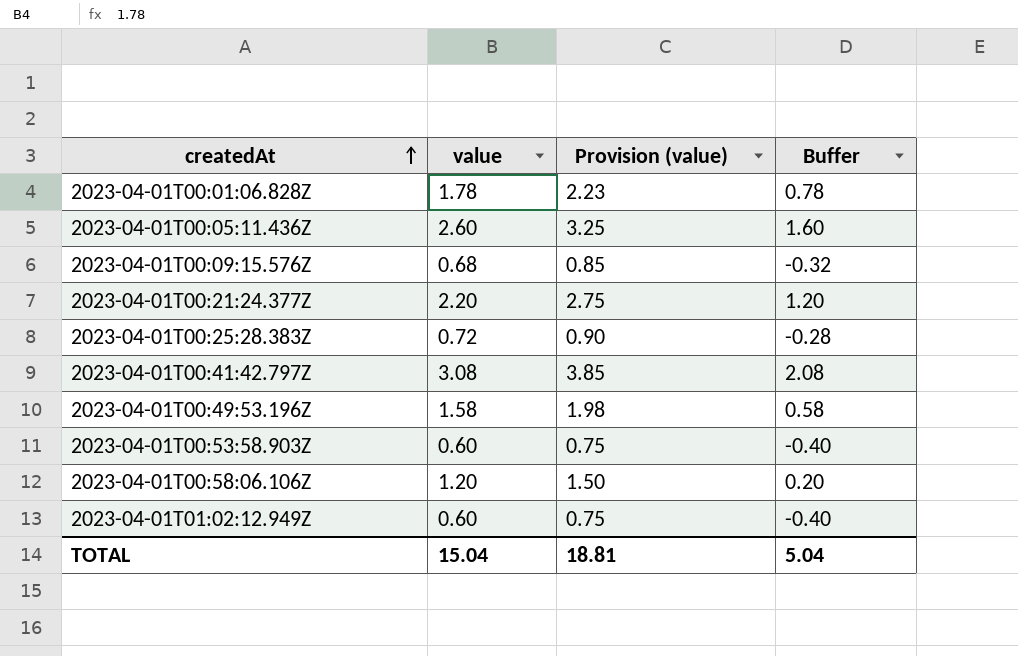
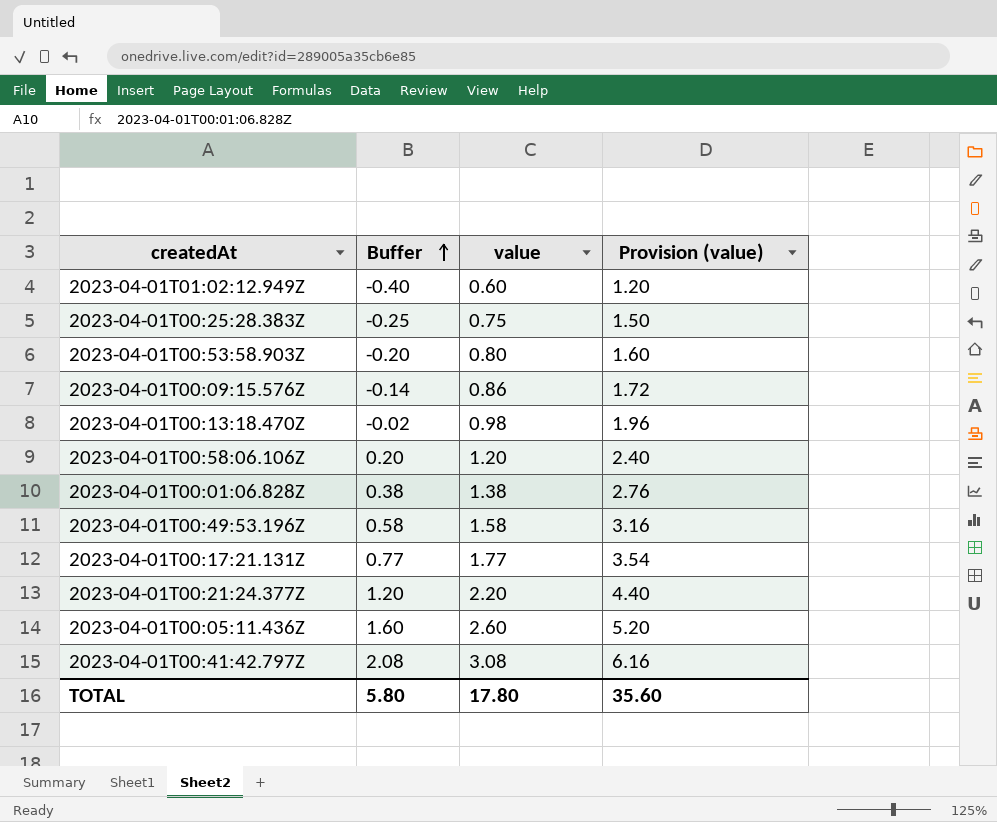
row order: createdAt ascending -> Buffer ascending
column Buffer | position: 4 -> 2
column Provision (value) | formula: [value] * 1.25 -> [value] * 2
2023-04-01T00:25:28.383Z | Buffer: -0.28 -> -0.25
2023-04-01T00:25:28.383Z | value: 0.72 -> 0.75
2023-04-01T00:53:58.903Z | Buffer: -0.40 -> -0.20
2023-04-01T00:53:58.903Z | value: 0.60 -> 0.80
2023-04-01T00:09:15.576Z | Buffer: -0.32 -> -0.14
2023-04-01T00:09:15.576Z | value: 0.68 -> 0.86
row 2023-04-01T00:13:18.470Z: none -> -0.02 | 0.98 | 1.96
2023-04-01T00:01:06.828Z | Buffer: 0.78 -> 0.38
2023-04-01T00:01:06.828Z | value: 1.78 -> 1.38
row 2023-04-01T00:17:21.131Z: none -> 0.77 | 1.77 | 3.54
TOTAL | Buffer: 5.04 -> 5.80
TOTAL | value: 15.04 -> 17.80
TOTAL | Provision (value): 18.81 -> 35.60

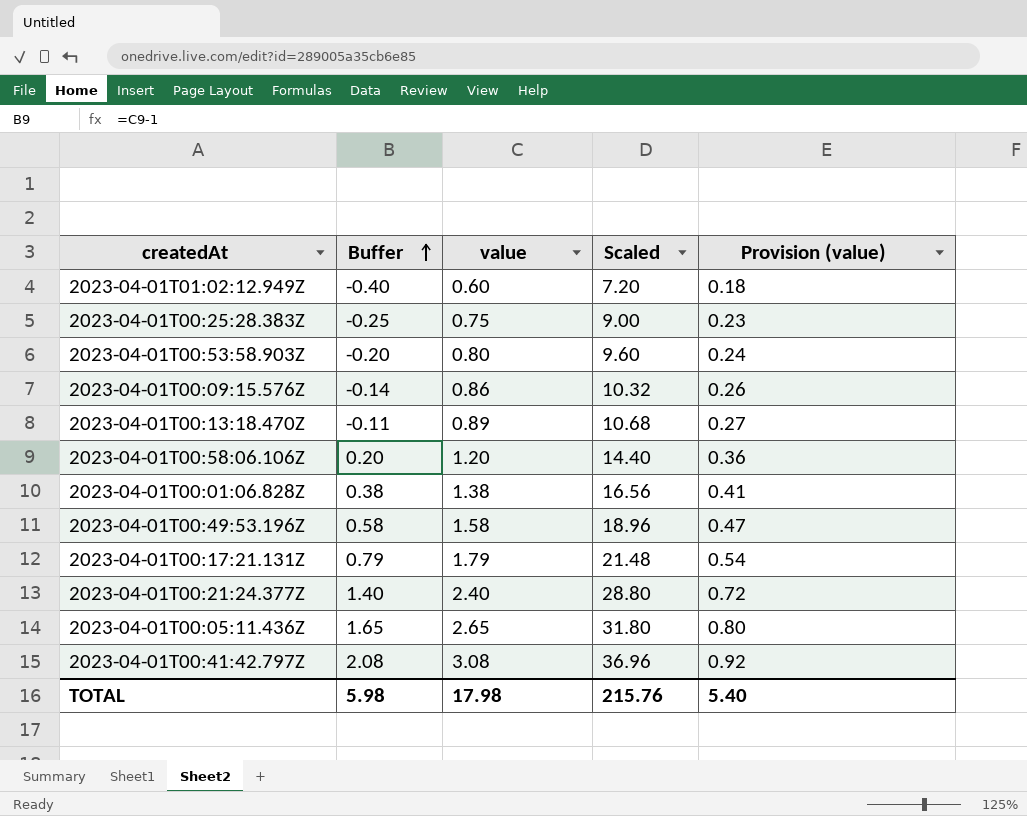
column Scaled | formula: none -> [value] * 12
column Provision (value) | formula: [value] * 2 -> [value] * 0.3
2023-04-01T00:13:18.470Z | Buffer: -0.02 -> -0.11
2023-04-01T00:13:18.470Z | value: 0.98 -> 0.89
2023-04-01T00:17:21.131Z | Buffer: 0.77 -> 0.79
2023-04-01T00:17:21.131Z | value: 1.77 -> 1.79
2023-04-01T00:21:24.377Z | Buffer: 1.20 -> 1.40
2023-04-01T00:21:24.377Z | value: 2.20 -> 2.40
2023-04-01T00:05:11.436Z | Buffer: 1.60 -> 1.65
2023-04-01T00:05:11.436Z | value: 2.60 -> 2.65
TOTAL | Buffer: 5.80 -> 5.98
TOTAL | value: 17.80 -> 17.98
TOTAL | Provision (value): 35.60 -> 5.40

